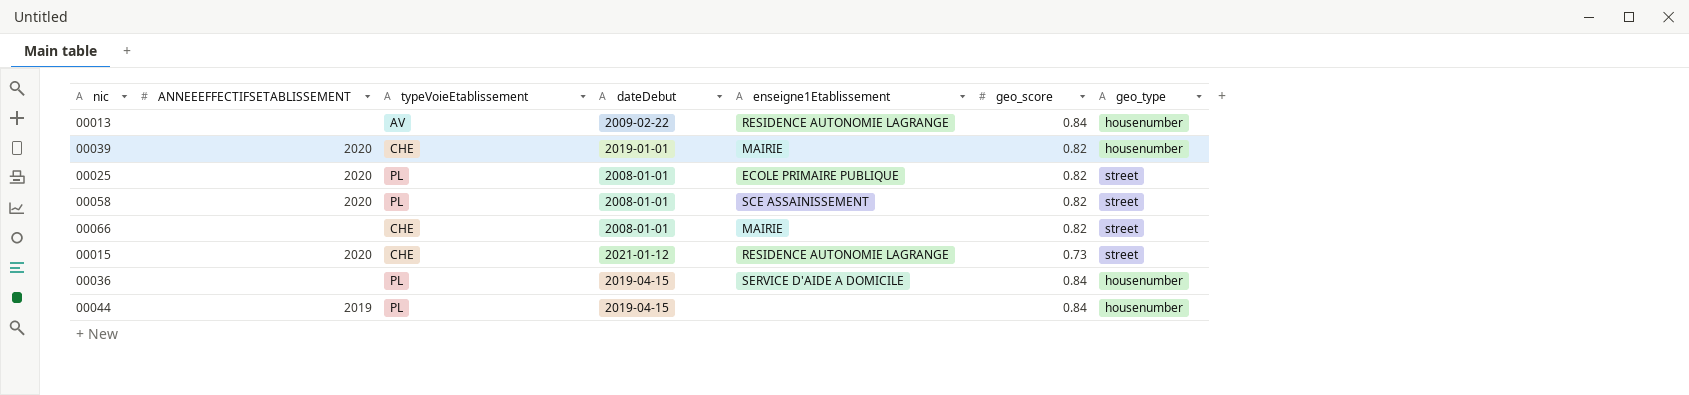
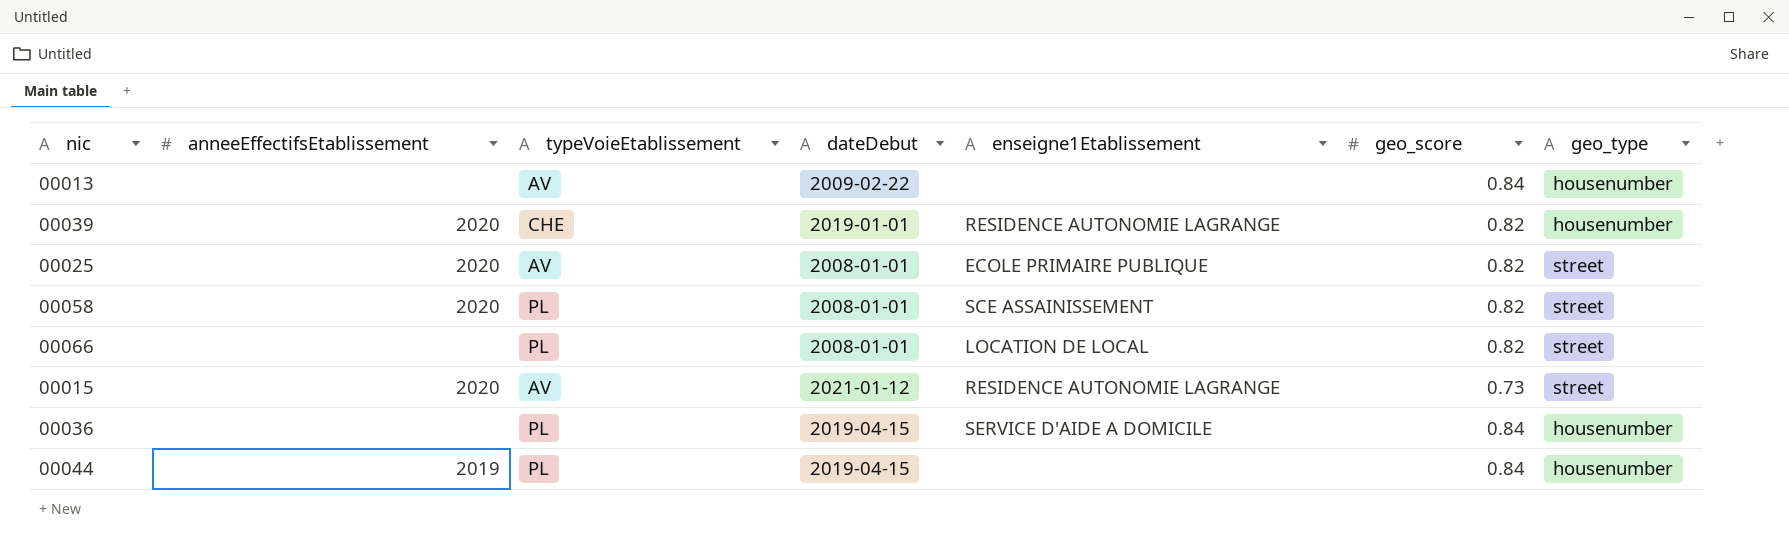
column name: ANNEEEFFECTIFSETABLISSEMENT -> anneeEffectifsEtablissement
00013 | enseigne1Etablissement: RESIDENCE AUTONOMIE LAGRANGE -> none
00039 | enseigne1Etablissement: MAIRIE -> RESIDENCE AUTONOMIE LAGRANGE
00025 | typeVoieEtablissement: PL -> AV
00066 | typeVoieEtablissement: CHE -> PL
00066 | enseigne1Etablissement: MAIRIE -> LOCATION DE LOCAL
00015 | typeVoieEtablissement: CHE -> AV

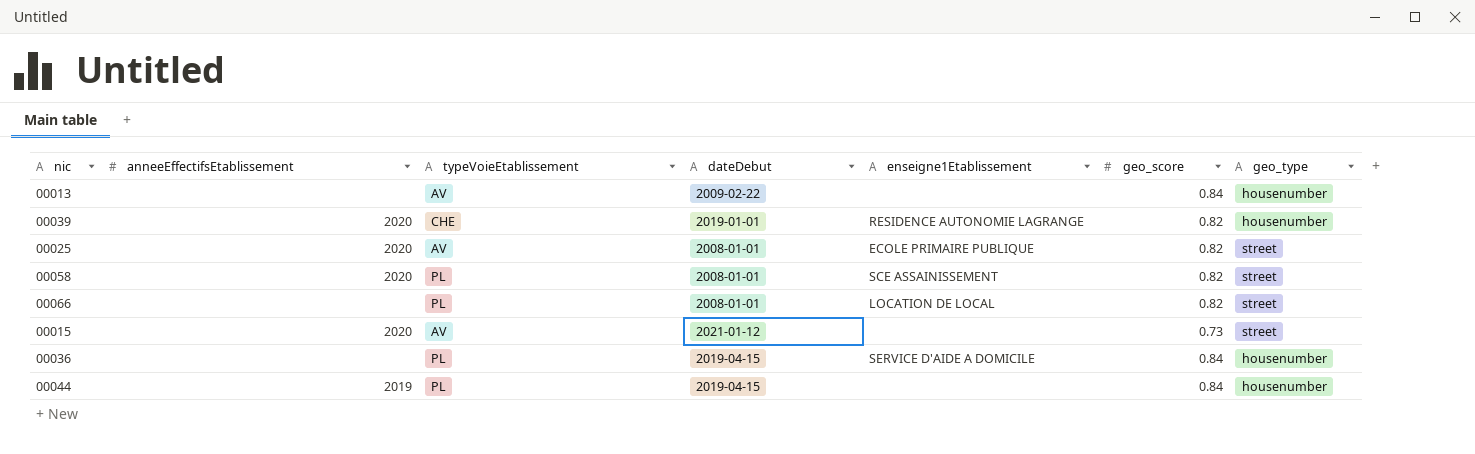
00015 | enseigne1Etablissement: RESIDENCE AUTONOMIE LAGRANGE -> none

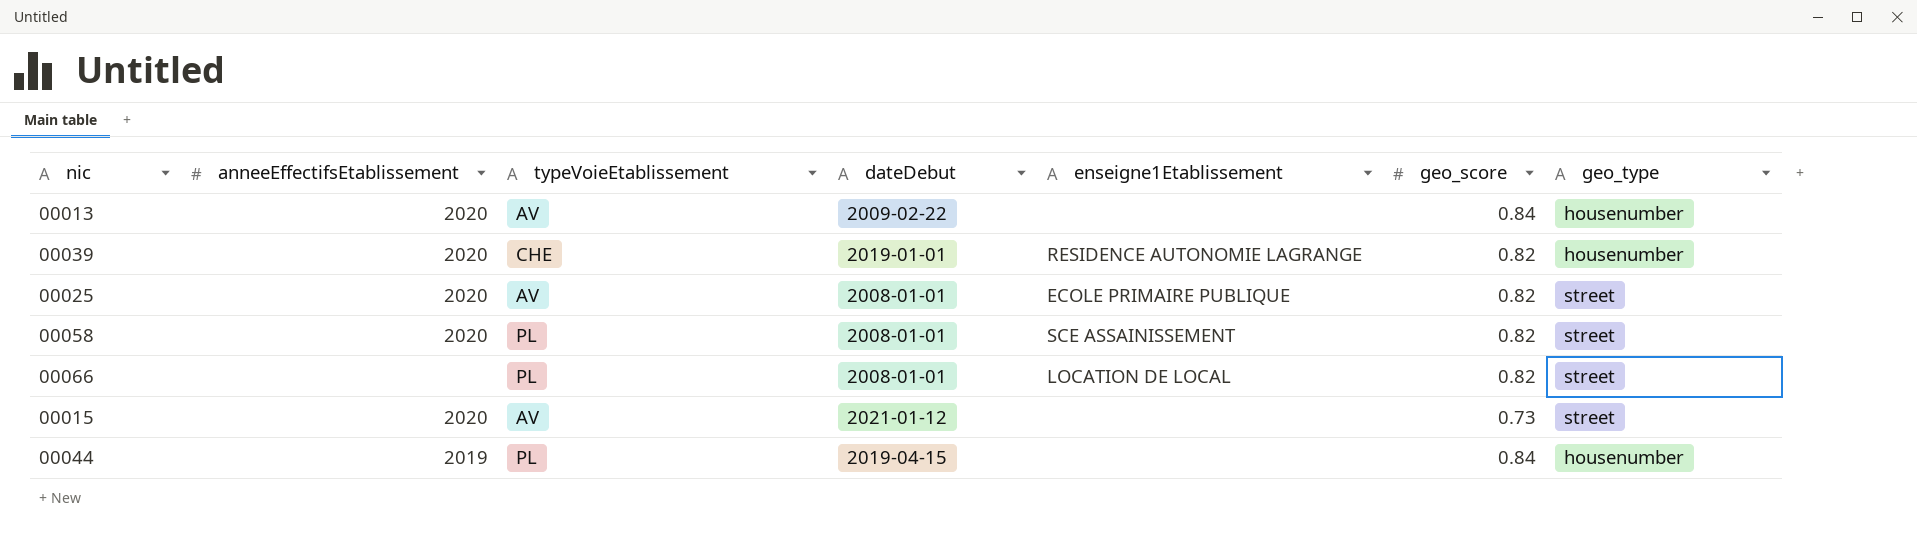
row 00036: none | PL | 2019-04-15 | SERVICE D'AIDE A DOMICILE | 0.84 | housenumber -> none
00013 | anneeEffectifsEtablissement: none -> 2020

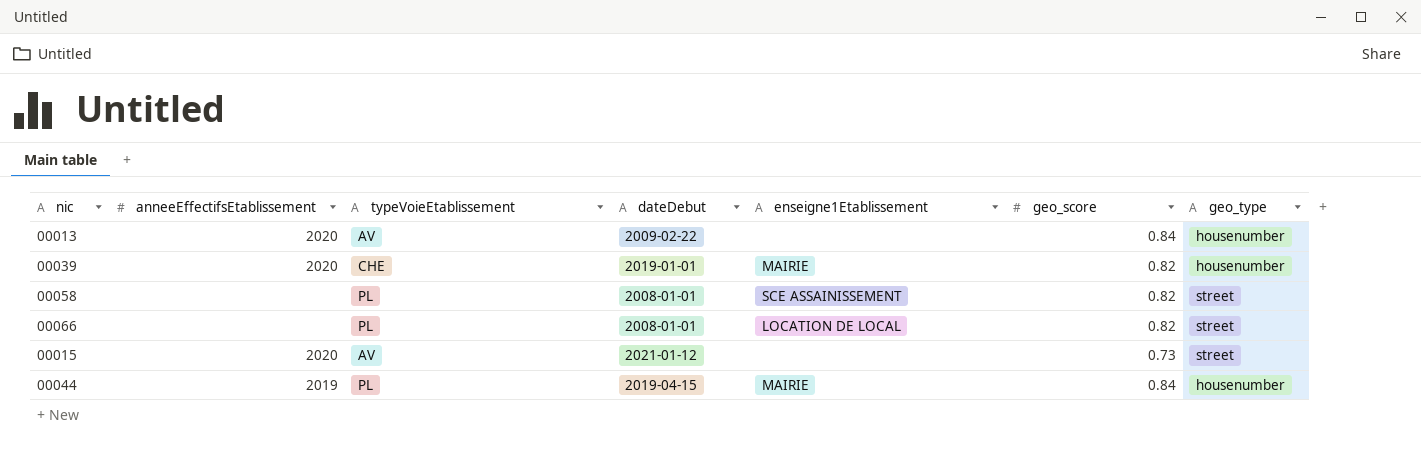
row 00025: 2020 | AV | 2008-01-01 | ECOLE PRIMAIRE PUBLIQUE | 0.82 | street -> none
00039 | enseigne1Etablissement: RESIDENCE AUTONOMIE LAGRANGE -> MAIRIE
00058 | anneeEffectifsEtablissement: 2020 -> none
00044 | enseigne1Etablissement: none -> MAIRIE

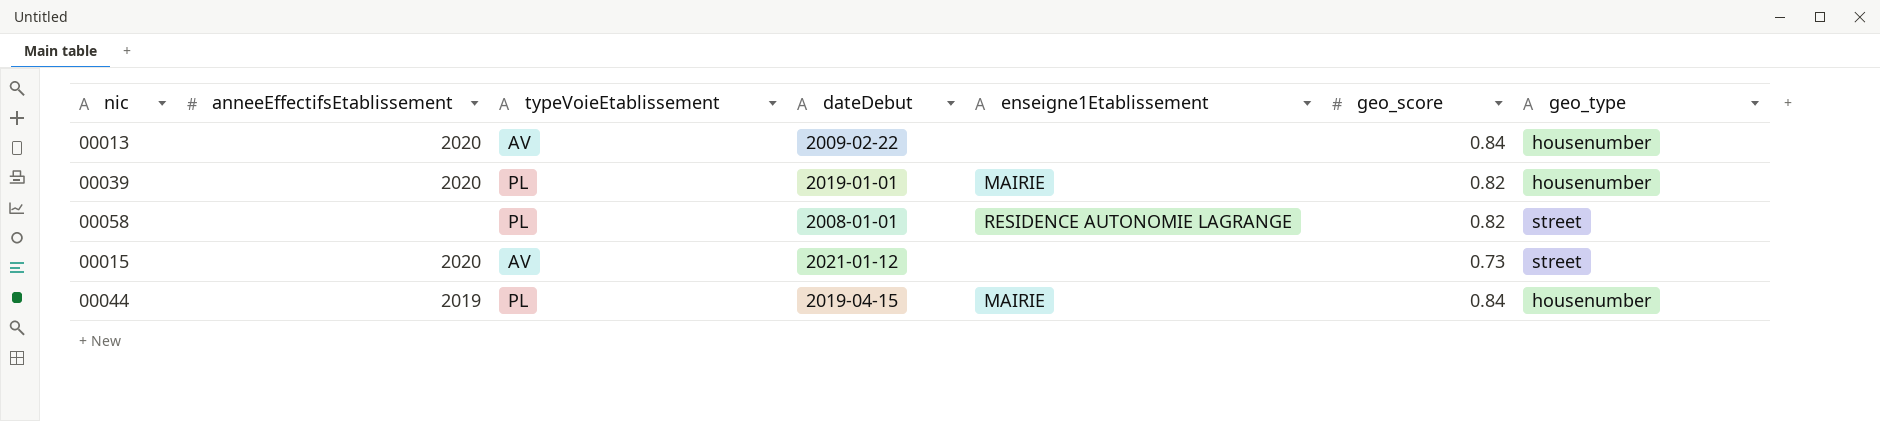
row 00066: none | PL | 2008-01-01 | LOCATION DE LOCAL | 0.82 | street -> none
00039 | typeVoieEtablissement: CHE -> PL
00058 | enseigne1Etablissement: SCE ASSAINISSEMENT -> RESIDENCE AUTONOMIE LAGRANGE

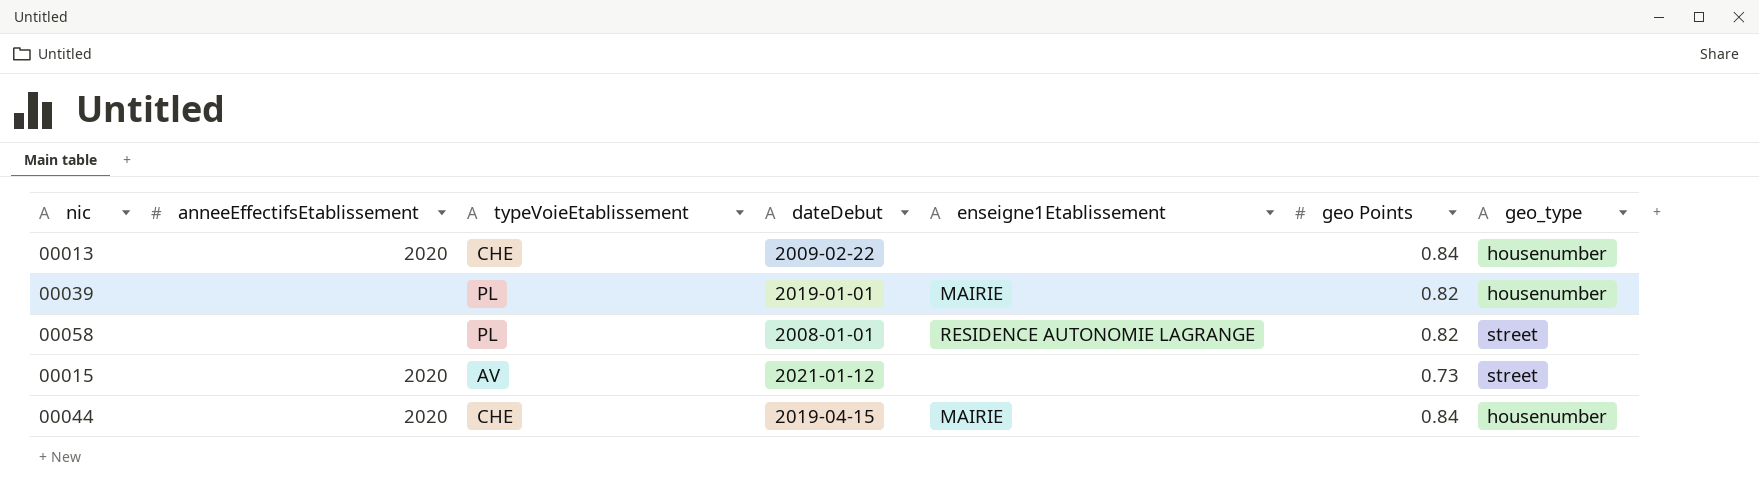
column name: geo_score -> geo Points
00013 | typeVoieEtablissement: AV -> CHE
00039 | anneeEffectifsEtablissement: 2020 -> none
00044 | anneeEffectifsEtablissement: 2019 -> 2020
00044 | typeVoieEtablissement: PL -> CHE

